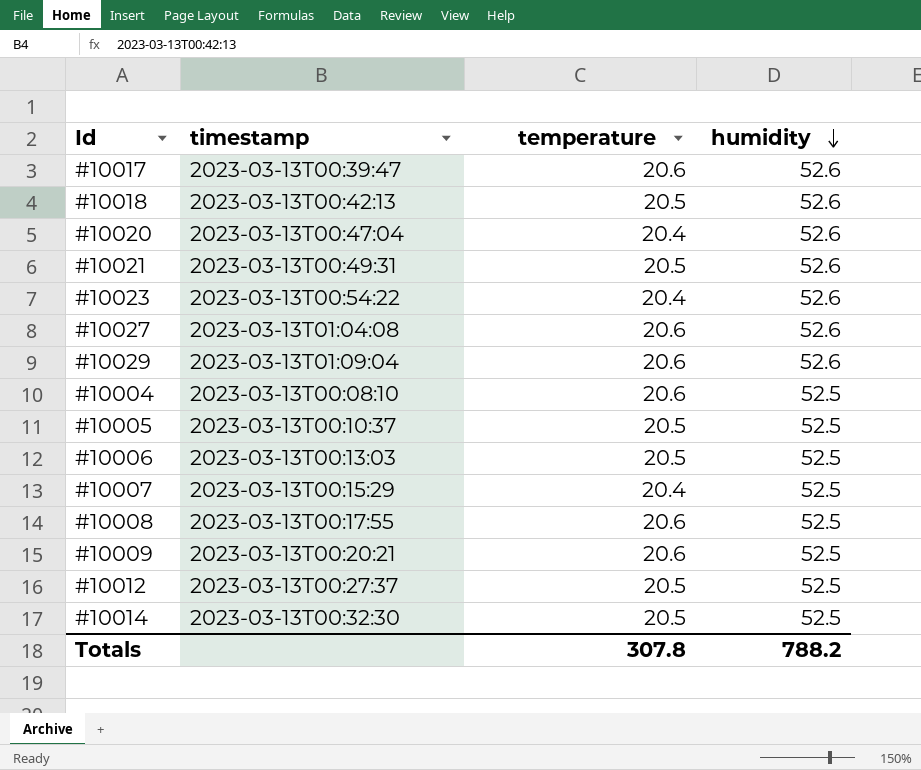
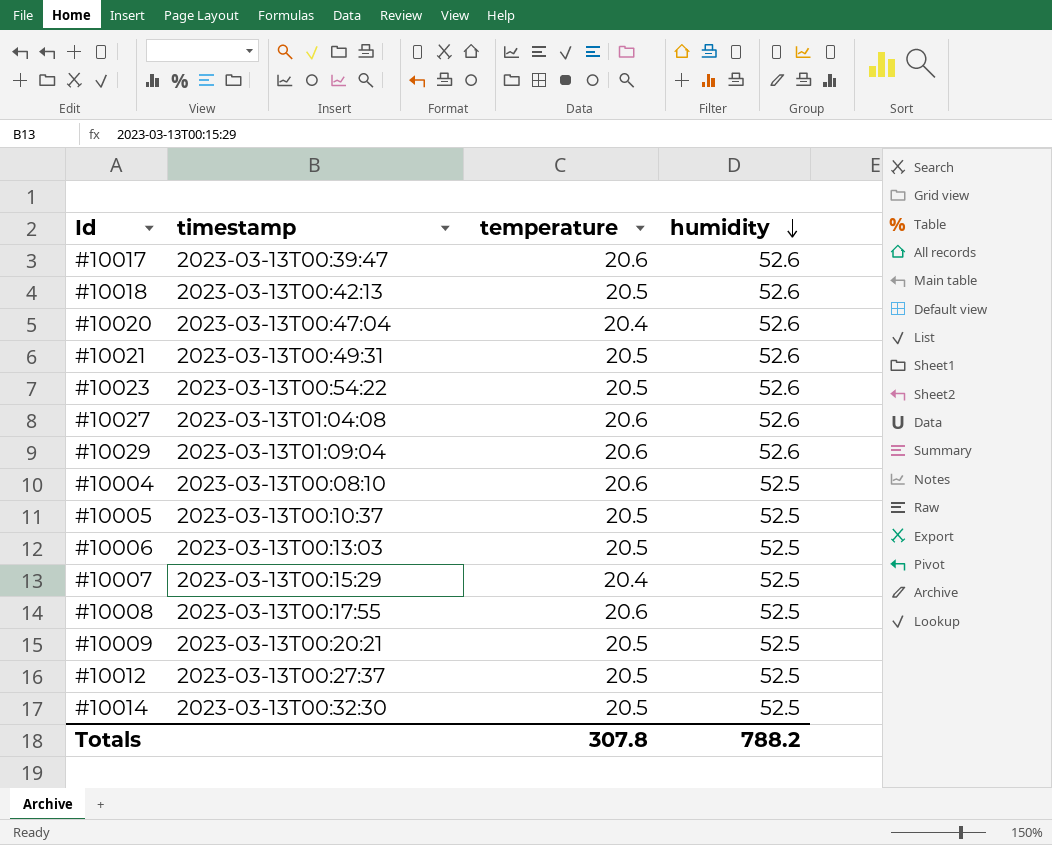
#10023 | temperature: 20.4 -> 20.5
#10009 | temperature: 20.6 -> 20.5

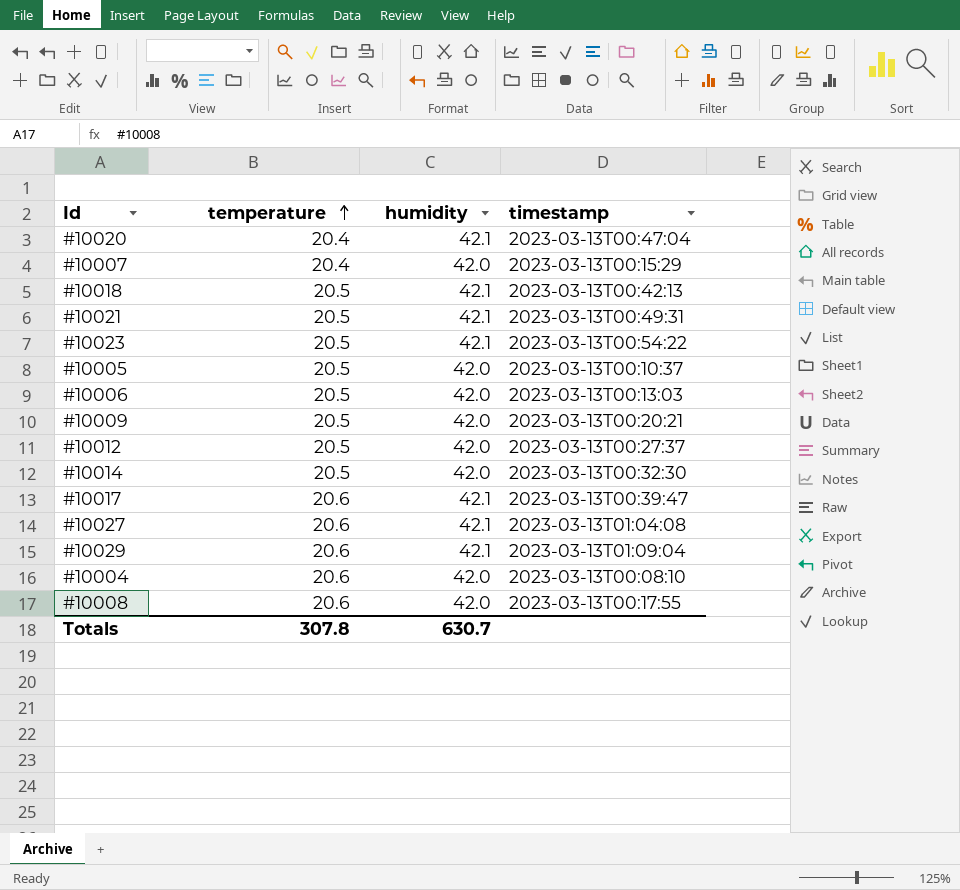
row order: humidity descending -> temperature ascending
column timestamp | position: 2 -> 4
#10020 | humidity: 52.6 -> 42.1
#10007 | humidity: 52.5 -> 42.0
#10018 | humidity: 52.6 -> 42.1
#10021 | humidity: 52.6 -> 42.1
#10023 | humidity: 52.6 -> 42.1
#10005 | humidity: 52.5 -> 42.0
#10006 | humidity: 52.5 -> 42.0
#10009 | humidity: 52.5 -> 42.0
#10012 | humidity: 52.5 -> 42.0
#10014 | humidity: 52.5 -> 42.0
#10017 | humidity: 52.6 -> 42.1
#10027 | humidity: 52.6 -> 42.1
#10029 | humidity: 52.6 -> 42.1
#10004 | humidity: 52.5 -> 42.0
#10008 | humidity: 52.5 -> 42.0
Totals | humidity: 788.2 -> 630.7

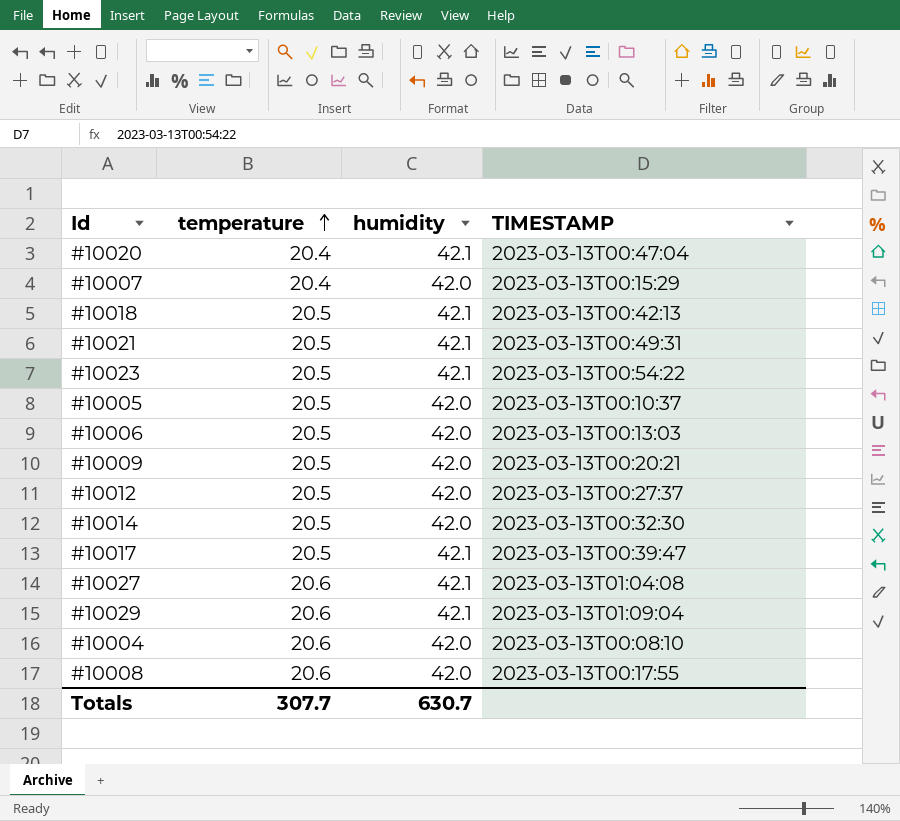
column name: timestamp -> TIMESTAMP
#10017 | temperature: 20.6 -> 20.5
Totals | temperature: 307.8 -> 307.7

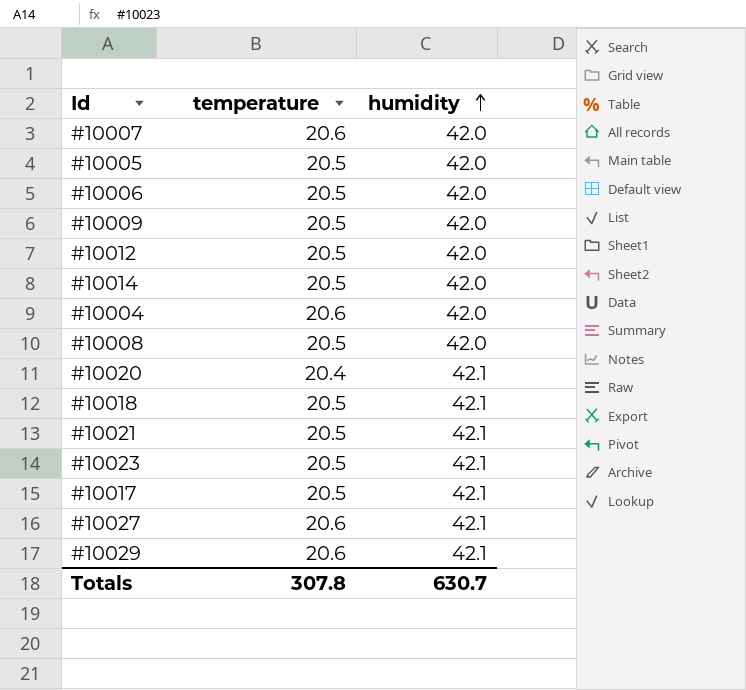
row order: temperature ascending -> humidity ascending
column TIMESTAMP | position: 4 -> none
#10007 | temperature: 20.4 -> 20.6
#10008 | temperature: 20.6 -> 20.5
Totals | temperature: 307.7 -> 307.8

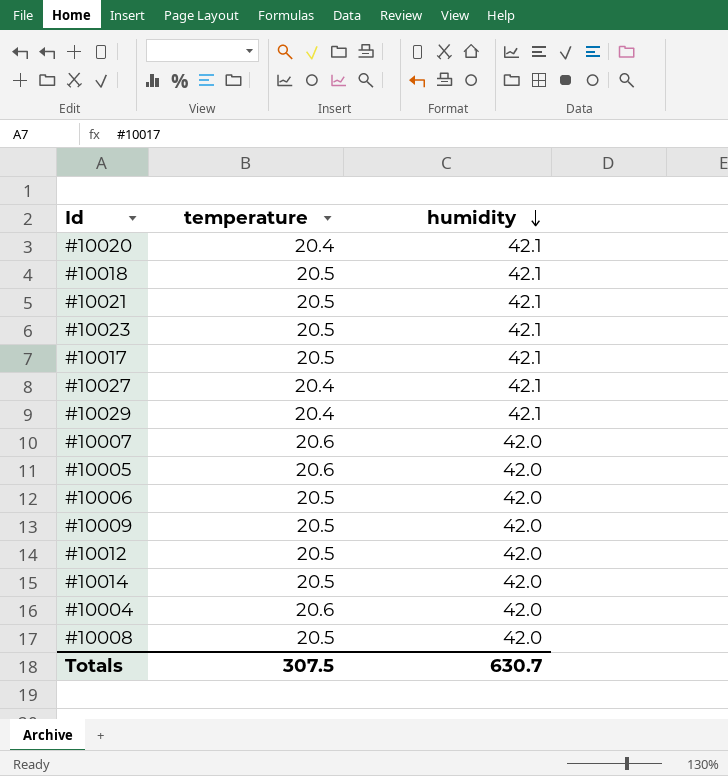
row order: humidity ascending -> humidity descending
#10027 | temperature: 20.6 -> 20.4
#10029 | temperature: 20.6 -> 20.4
#10005 | temperature: 20.5 -> 20.6
Totals | temperature: 307.8 -> 307.5

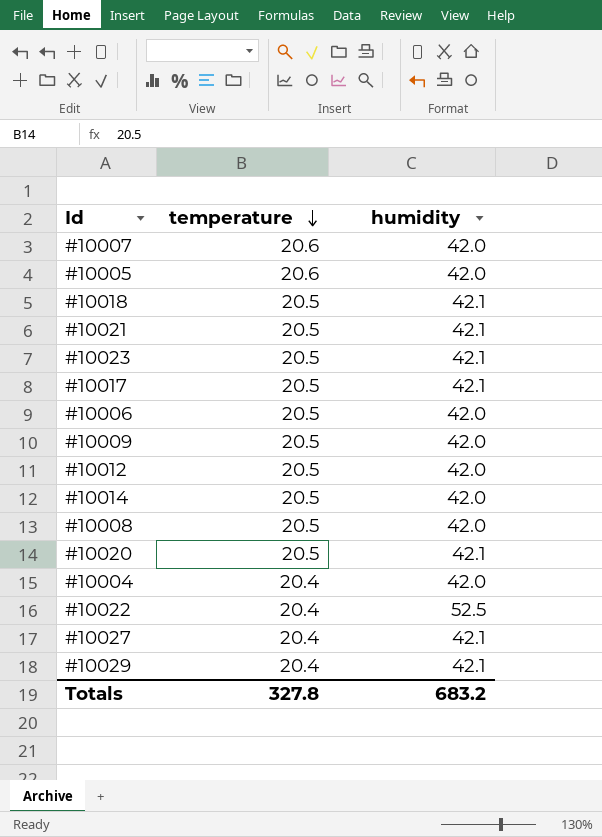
row order: humidity descending -> temperature descending
#10020 | temperature: 20.4 -> 20.5
#10004 | temperature: 20.6 -> 20.4
row #10022: none -> 20.4 | 52.5
Totals | temperature: 307.5 -> 327.8
Totals | humidity: 630.7 -> 683.2

